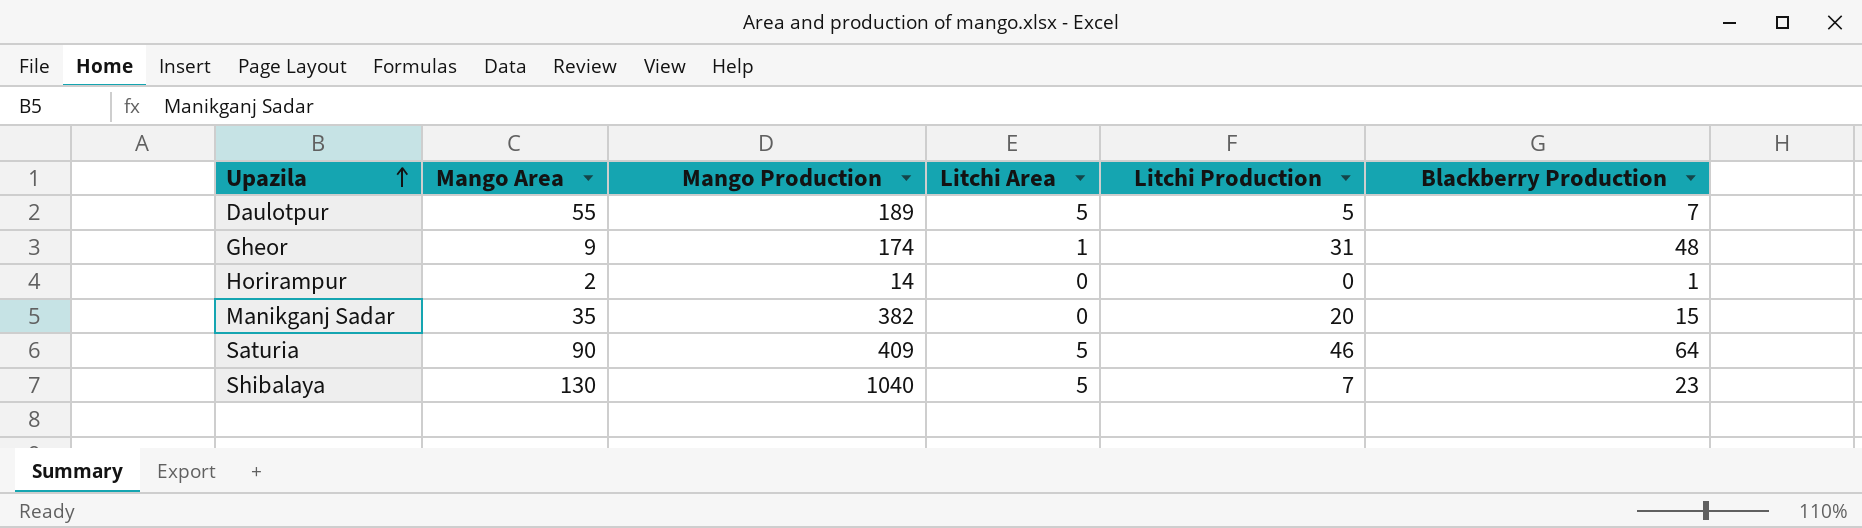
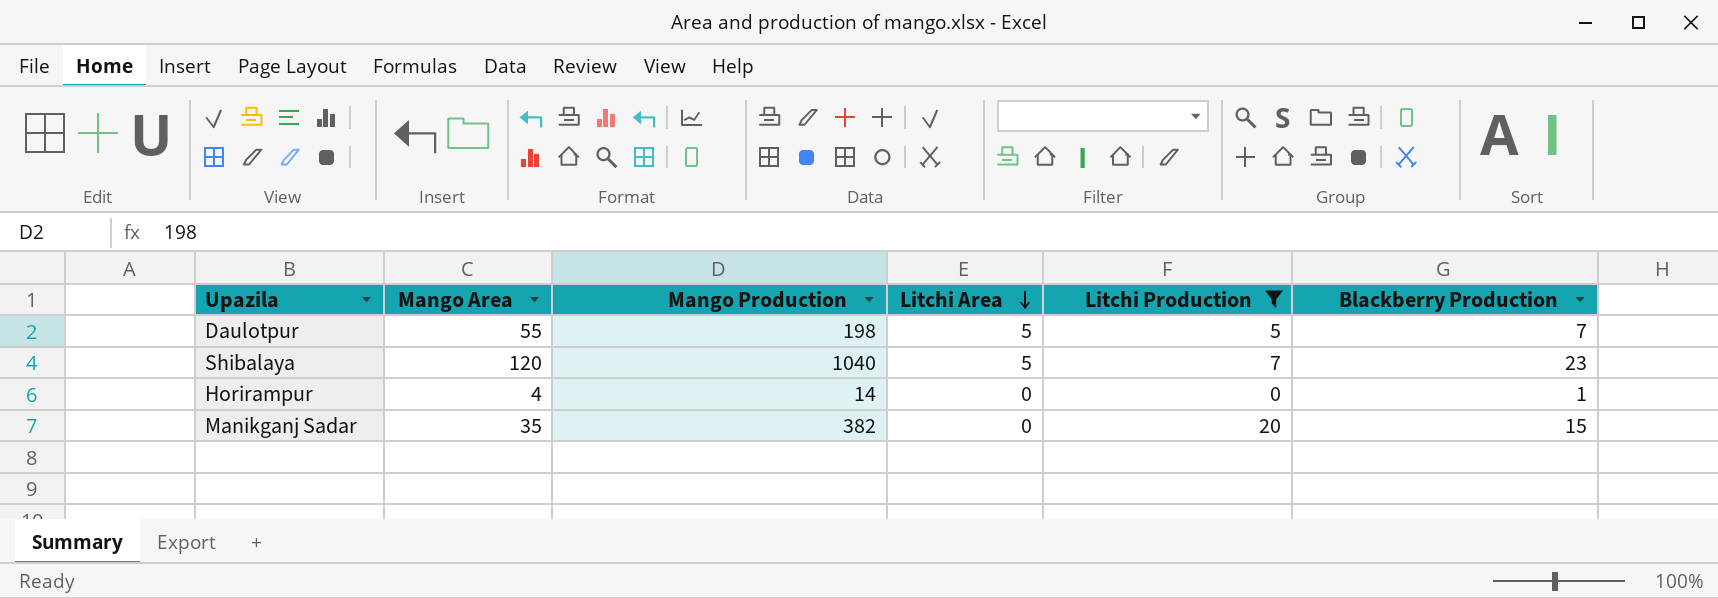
filter: none -> Litchi Production <= 20
row order: Upazila ascending -> Litchi Area descending
Daulotpur | Mango Production: 189 -> 198
Shibalaya | Mango Area: 130 -> 120
Horirampur | Mango Area: 2 -> 4

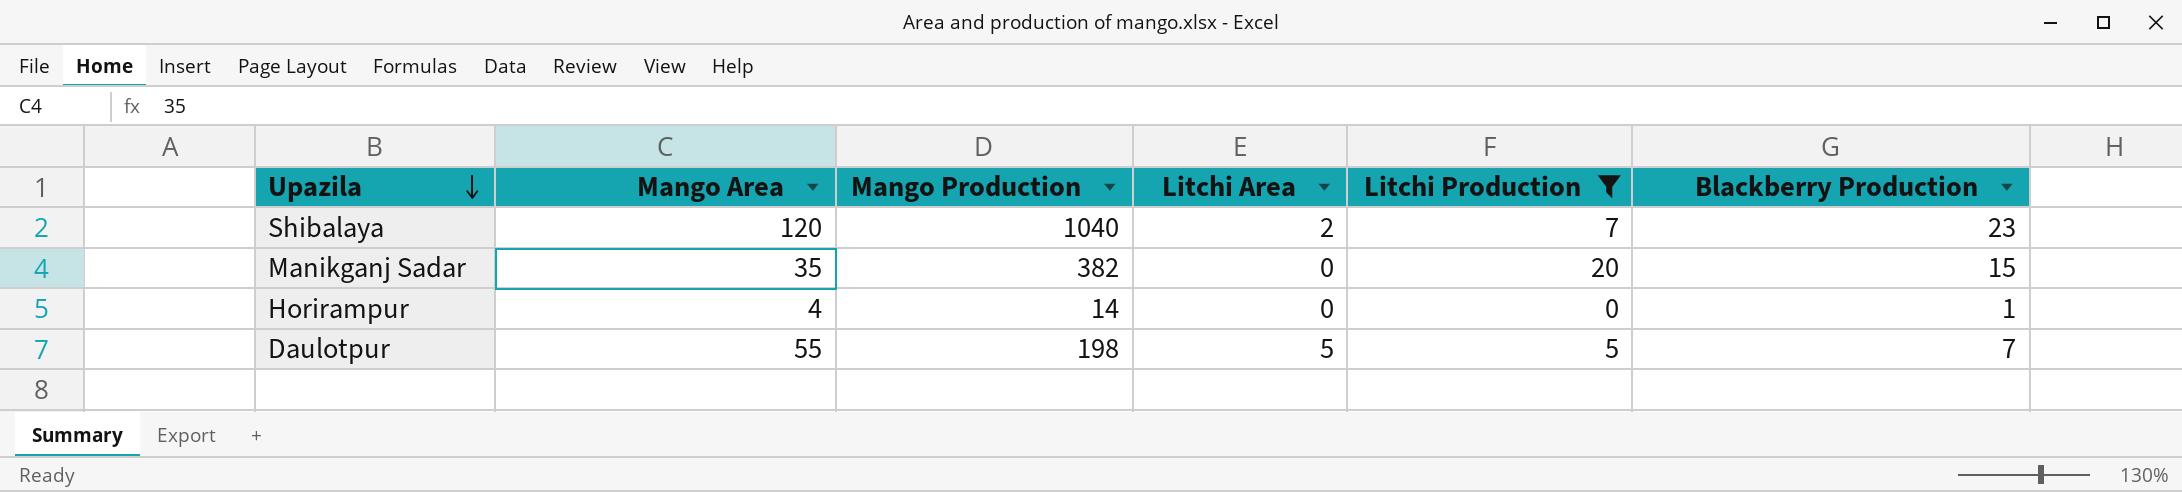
row order: Litchi Area descending -> Upazila descending
Shibalaya | Litchi Area: 5 -> 2

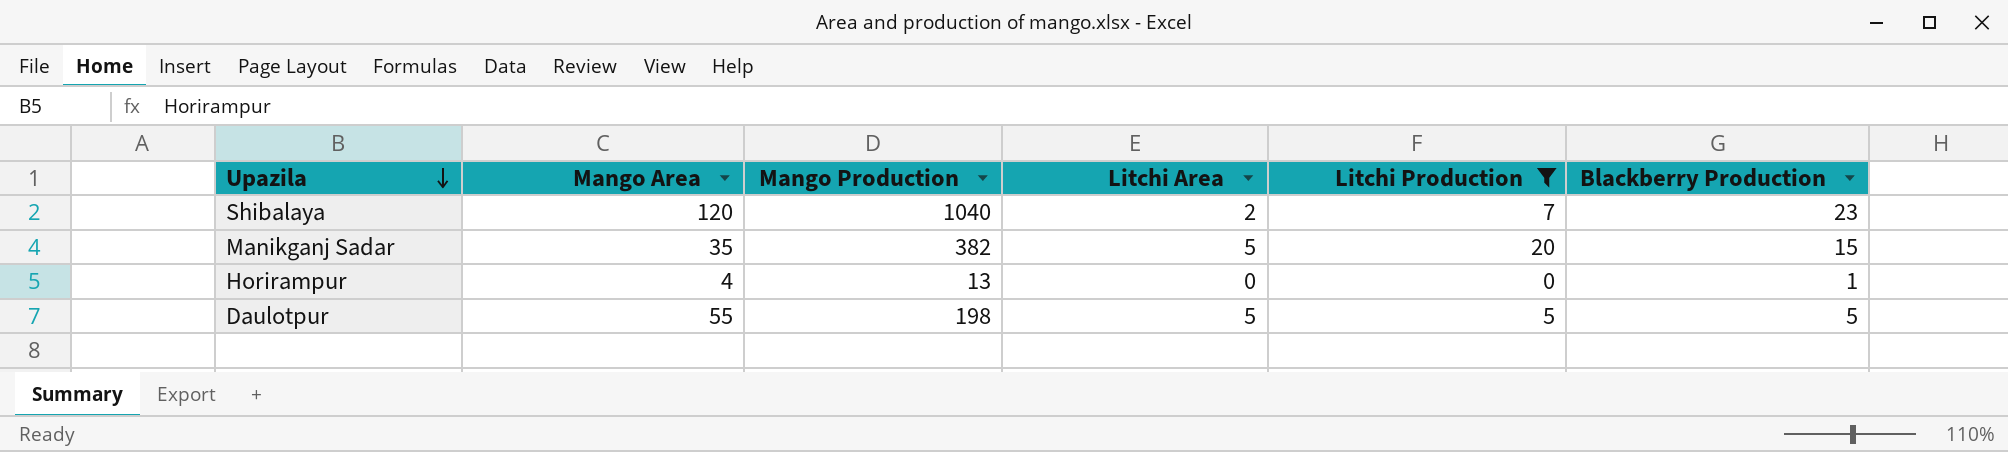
Manikganj Sadar | Litchi Area: 0 -> 5
Horirampur | Mango Production: 14 -> 13
Daulotpur | Blackberry Production: 7 -> 5

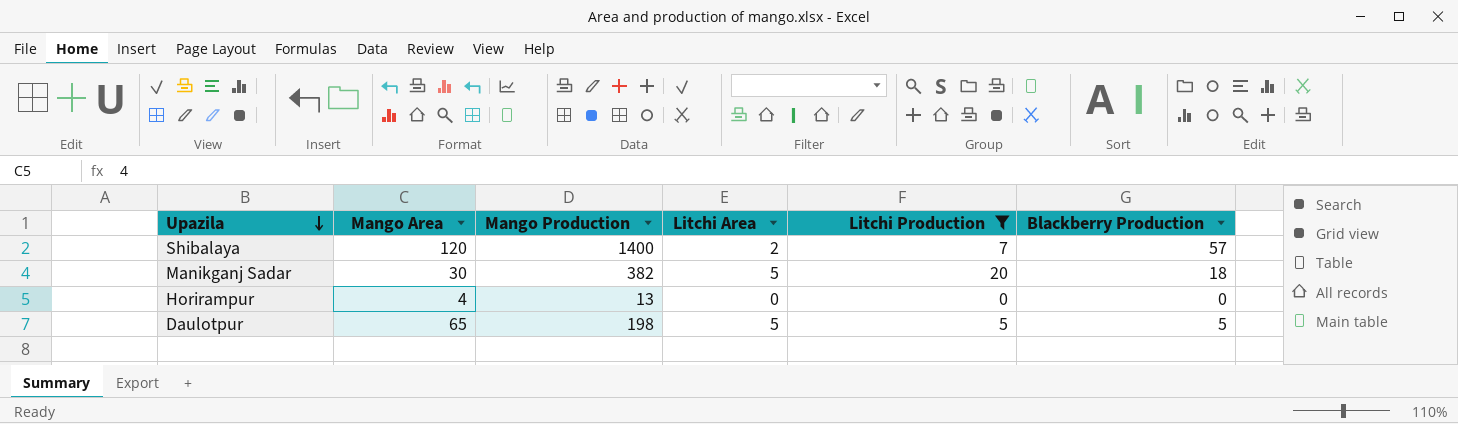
Shibalaya | Mango Production: 1040 -> 1400
Shibalaya | Blackberry Production: 23 -> 57
Manikganj Sadar | Mango Area: 35 -> 30
Manikganj Sadar | Blackberry Production: 15 -> 18
Horirampur | Blackberry Production: 1 -> 0
Daulotpur | Mango Area: 55 -> 65

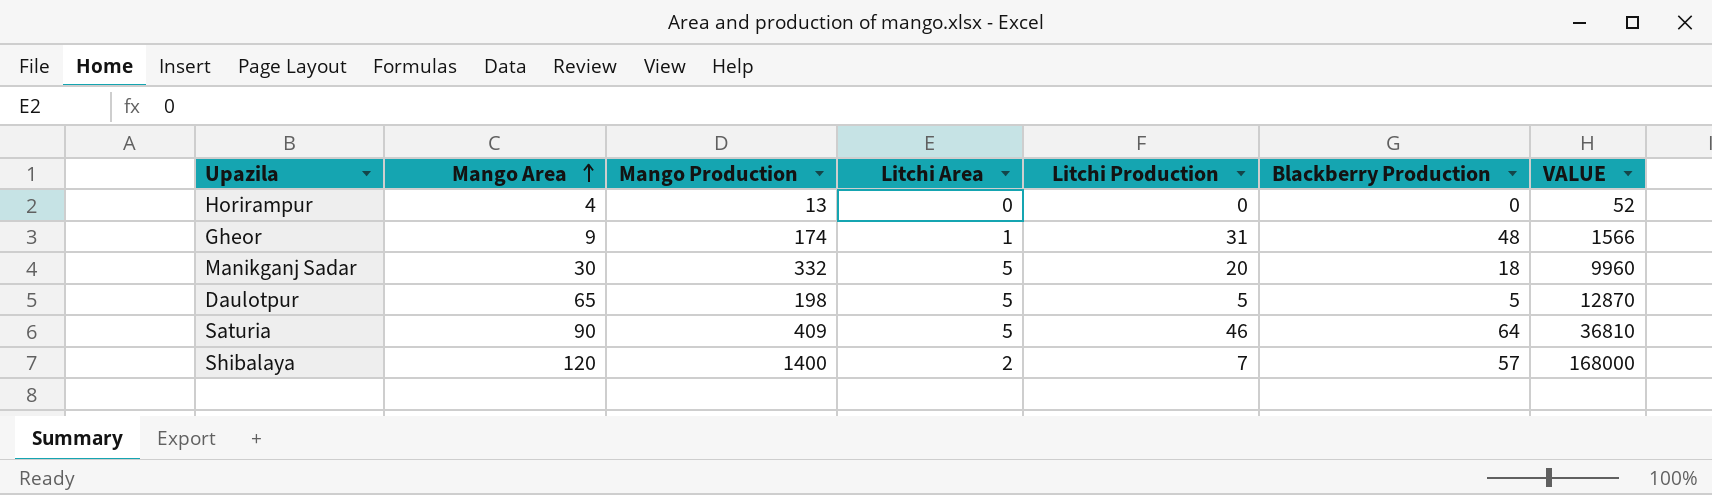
filter: Litchi Production <= 20 -> none
row order: Upazila descending -> Mango Area ascending
column VALUE | formula: none -> [Mango Area] * [Mango Production]
Manikganj Sadar | Mango Production: 382 -> 332

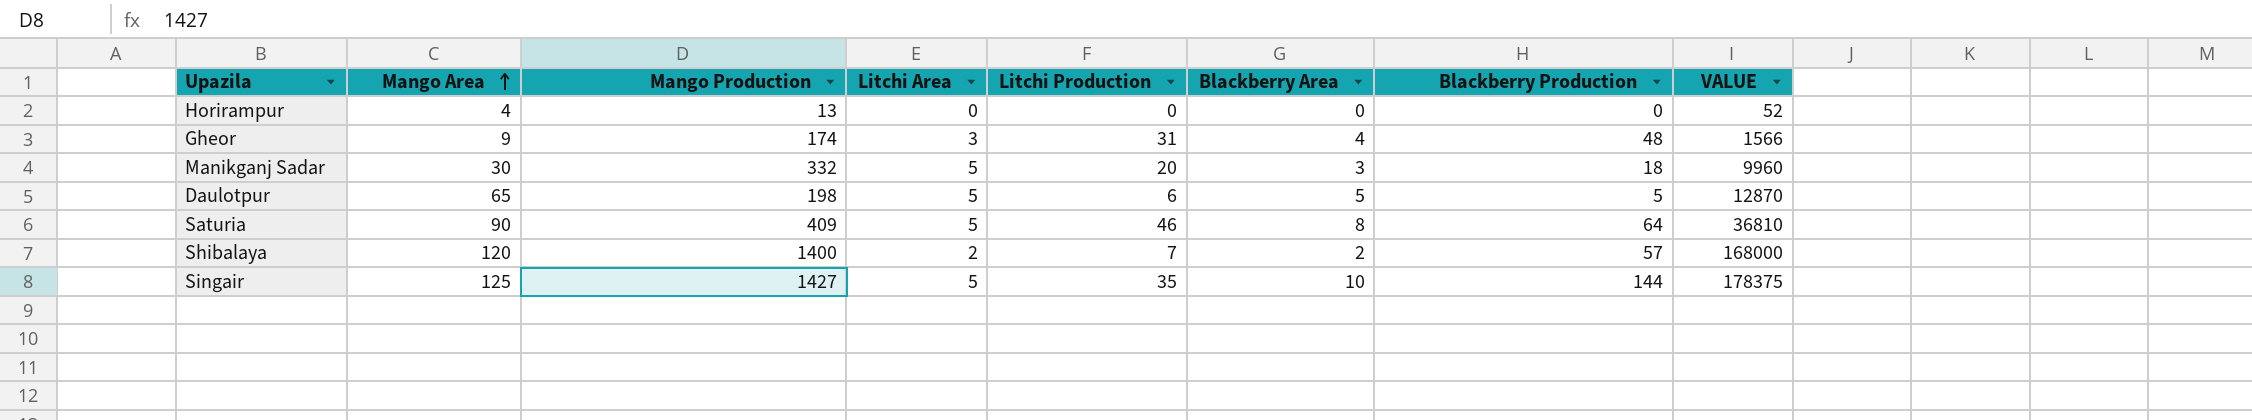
column Blackberry Area | position: none -> 6
Gheor | Litchi Area: 1 -> 3
Daulotpur | Litchi Production: 5 -> 6
row Singair: none -> 125 | 1427 | 5 | 35 | 10 | 144 | 178375

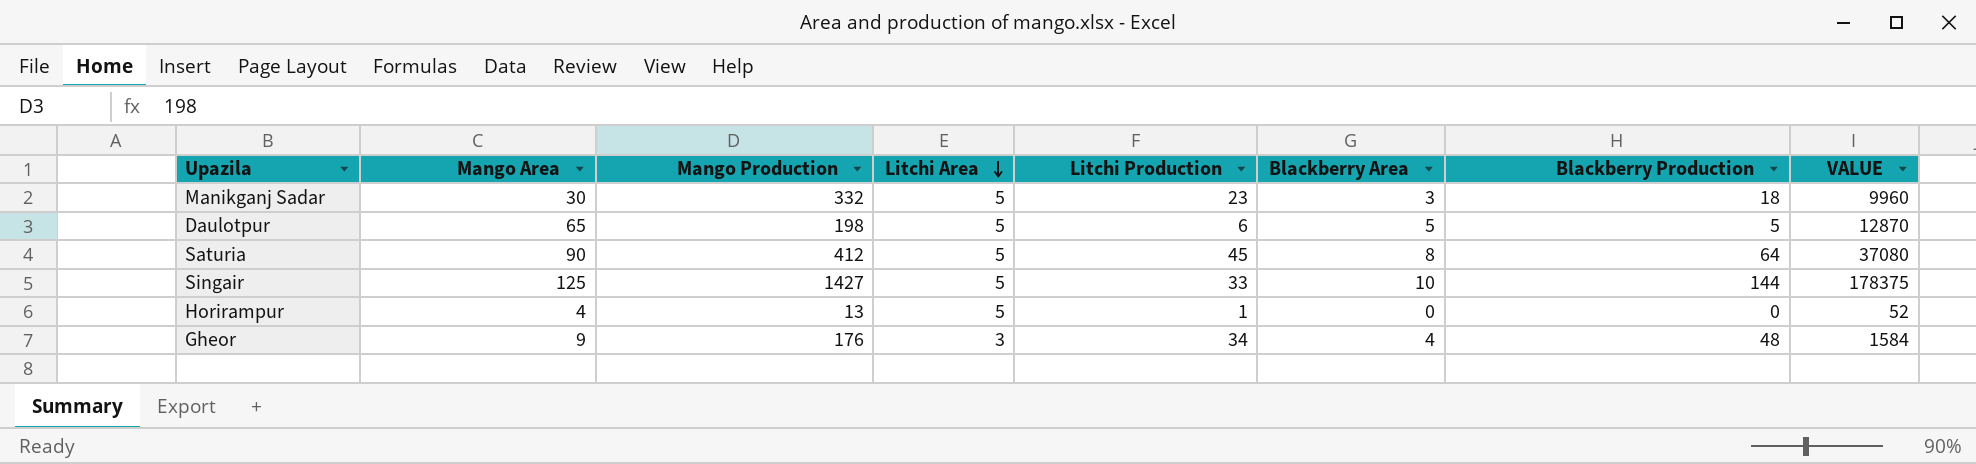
row order: Mango Area ascending -> Litchi Area descending
row Shibalaya: 120 | 1400 | 2 | 7 | 2 | 57 | 168000 -> none
Manikganj Sadar | Litchi Production: 20 -> 23
Saturia | Mango Production: 409 -> 412
Saturia | Litchi Production: 46 -> 45
Saturia | VALUE: 36810 -> 37080
Singair | Litchi Production: 35 -> 33
Horirampur | Litchi Area: 0 -> 5
Horirampur | Litchi Production: 0 -> 1
Gheor | Mango Production: 174 -> 176
Gheor | Litchi Production: 31 -> 34
Gheor | VALUE: 1566 -> 1584

